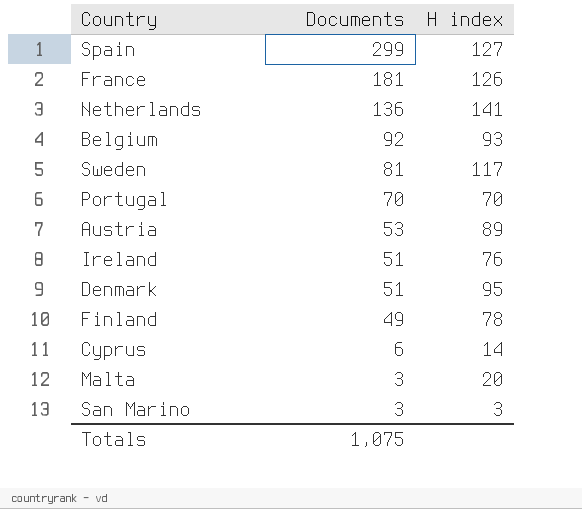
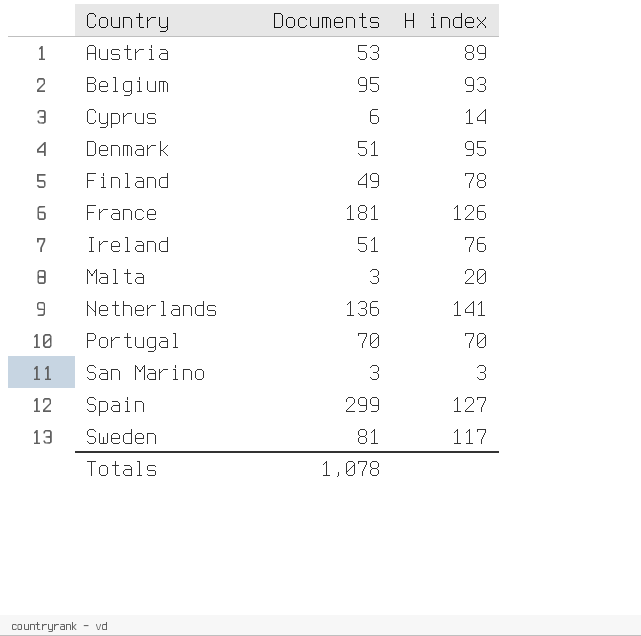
row order: Documents descending -> Country ascending
Belgium | Documents: 92 -> 95
Totals | Documents: 1,075 -> 1,078

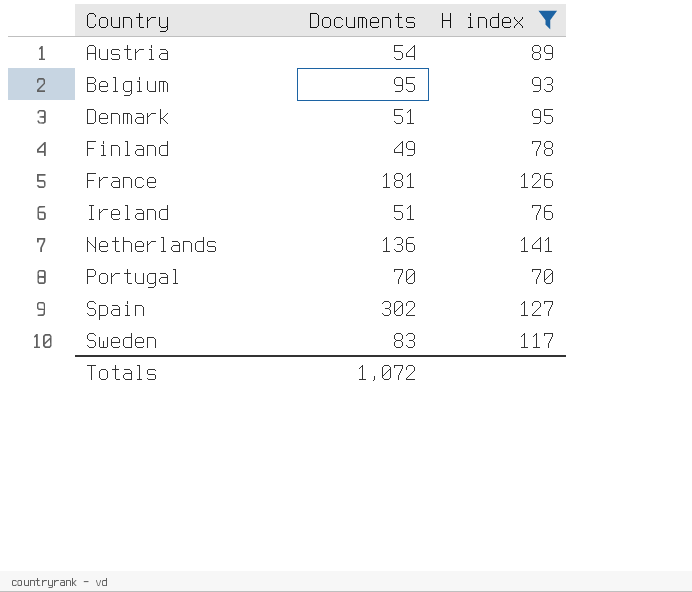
filter: none -> H index >= 70
Austria | Documents: 53 -> 54
Spain | Documents: 299 -> 302
Sweden | Documents: 81 -> 83
Totals | Documents: 1,078 -> 1,072

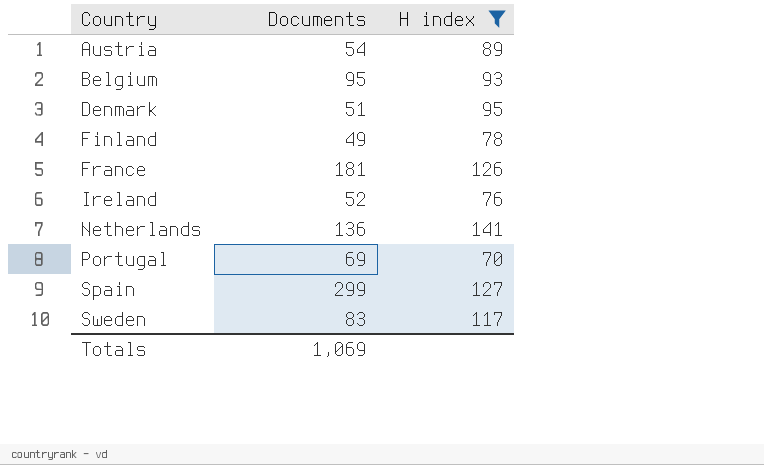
Ireland | Documents: 51 -> 52
Portugal | Documents: 70 -> 69
Spain | Documents: 302 -> 299
Totals | Documents: 1,072 -> 1,069

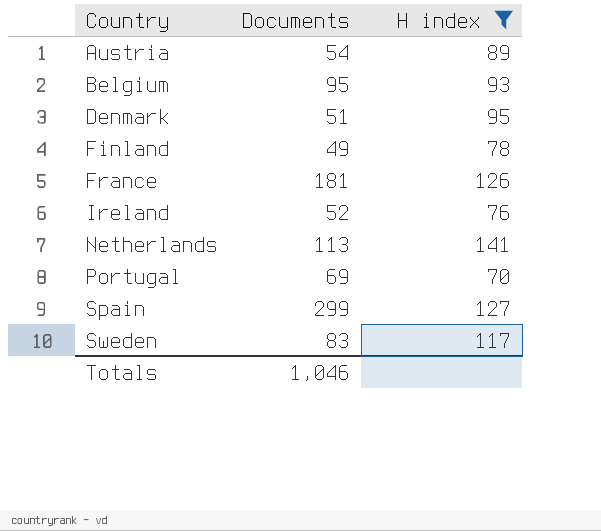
Netherlands | Documents: 136 -> 113
Totals | Documents: 1,069 -> 1,046

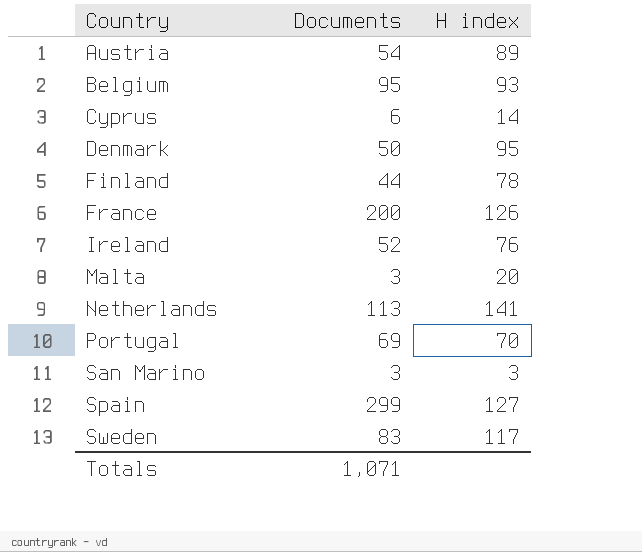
filter: H index >= 70 -> none
Denmark | Documents: 51 -> 50
Finland | Documents: 49 -> 44
France | Documents: 181 -> 200
Totals | Documents: 1,046 -> 1,071

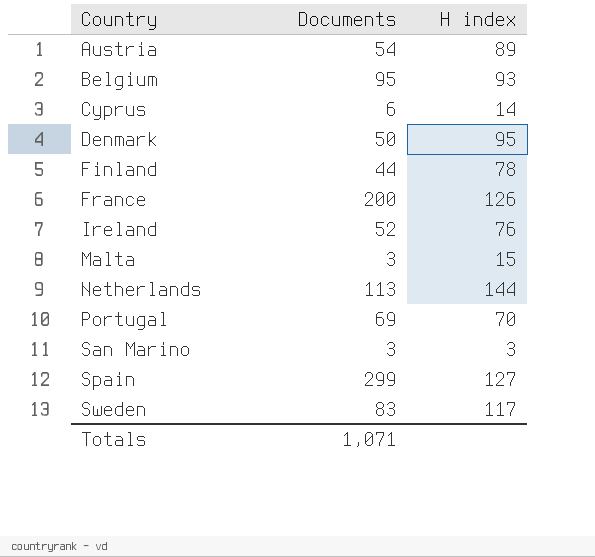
Malta | H index: 20 -> 15
Netherlands | H index: 141 -> 144

